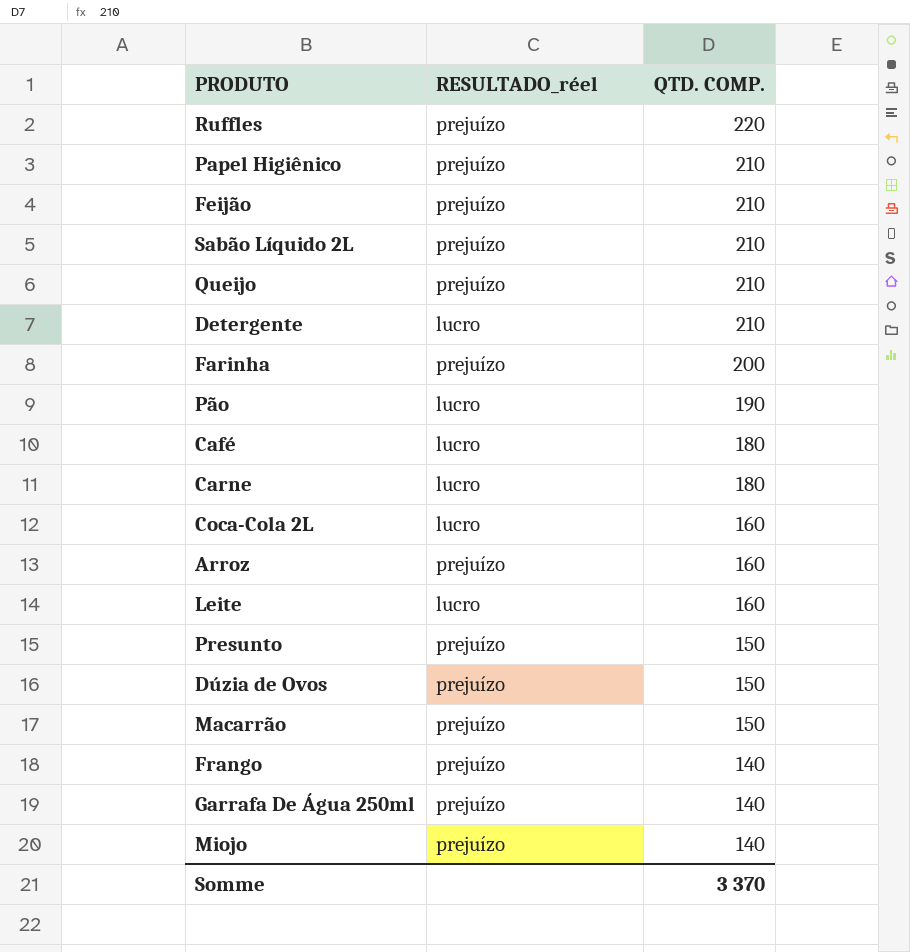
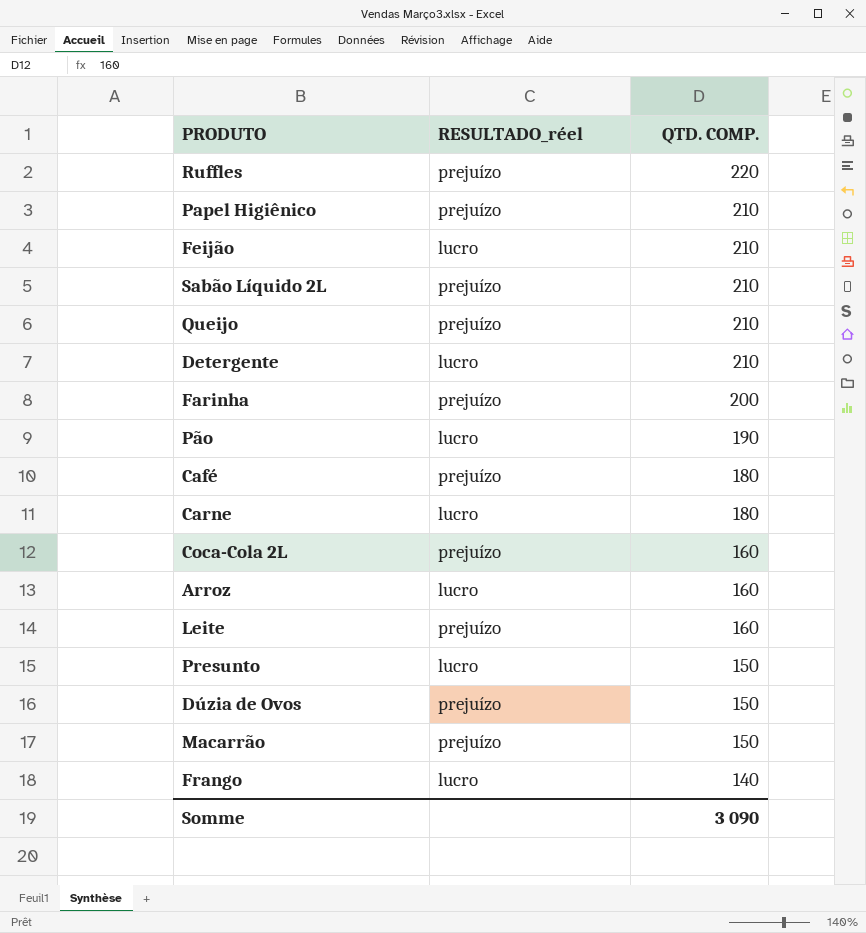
row Garrafa De Água 250ml: prejuízo | 140 -> none
row Miojo: prejuízo | 140 -> none
Feijão | RESULTADO_réel: prejuízo -> lucro
Café | RESULTADO_réel: lucro -> prejuízo
Coca-Cola 2L | RESULTADO_réel: lucro -> prejuízo
Arroz | RESULTADO_réel: prejuízo -> lucro
Leite | RESULTADO_réel: lucro -> prejuízo
Presunto | RESULTADO_réel: prejuízo -> lucro
Frango | RESULTADO_réel: prejuízo -> lucro
Somme | QTD. COMP.: 3 370 -> 3 090

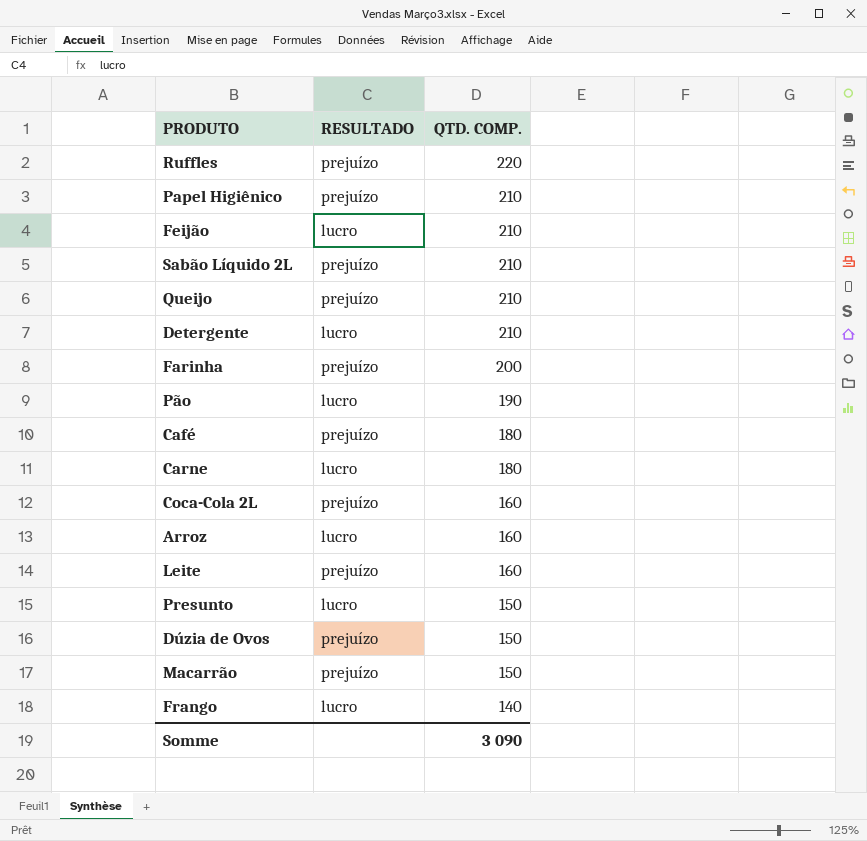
column name: RESULTADO_réel -> RESULTADO

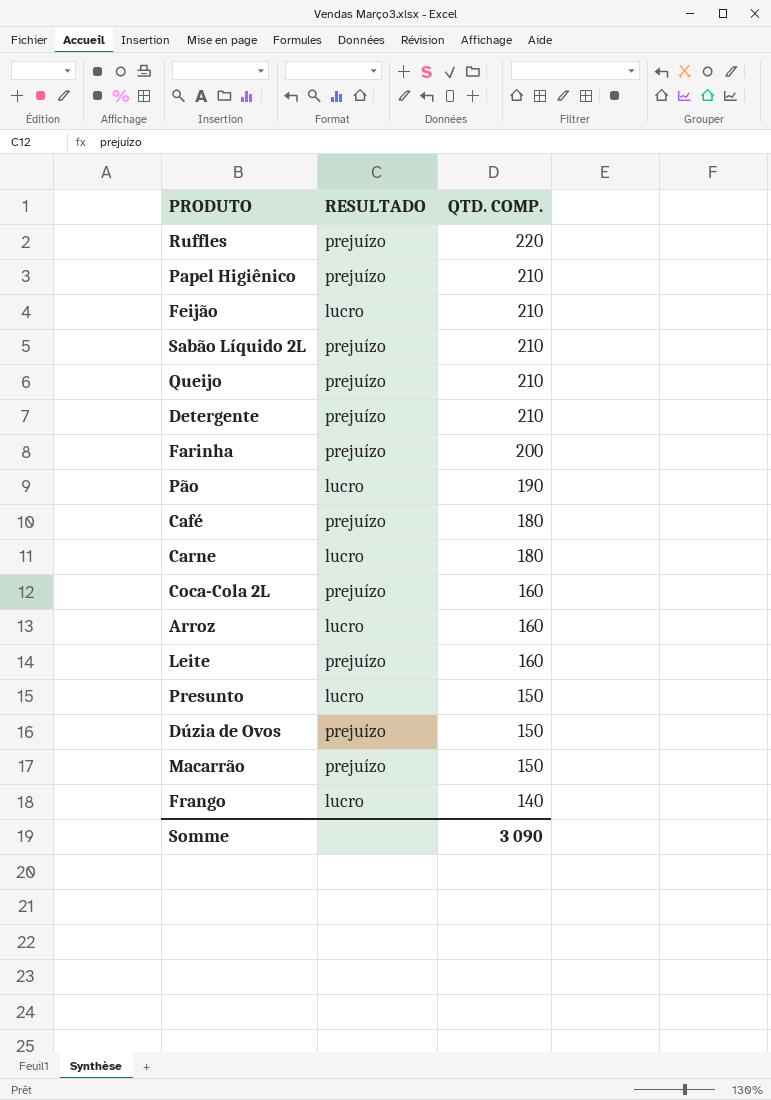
Detergente | RESULTADO: lucro -> prejuízo

